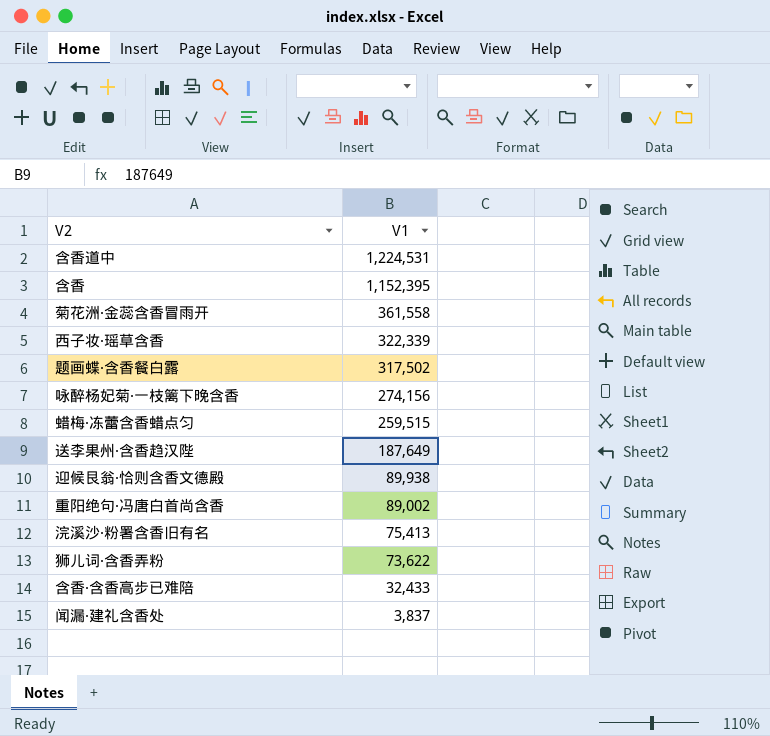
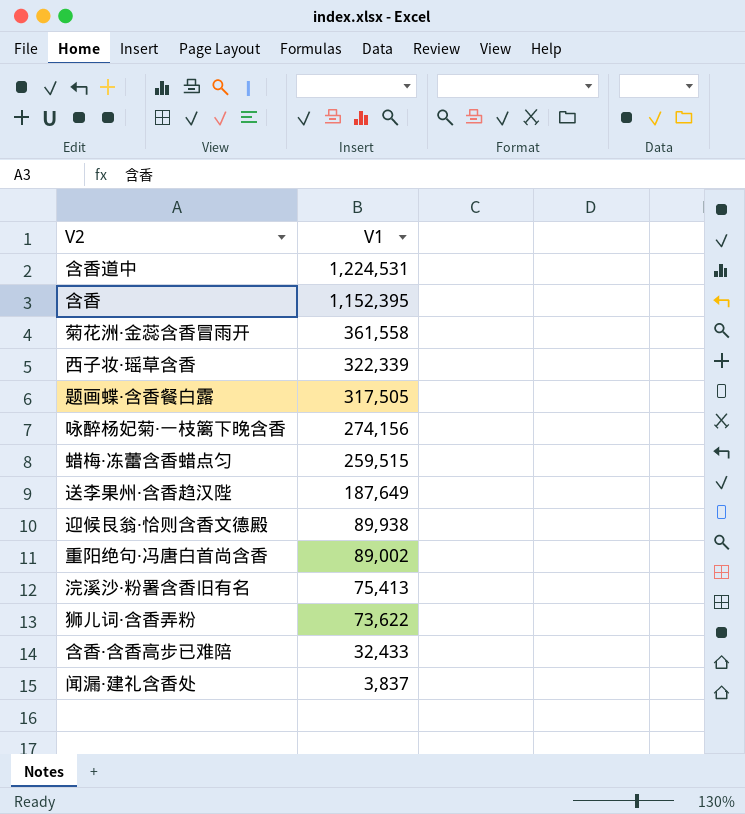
题画蝶·含香餐白露 | V1: 317,502 -> 317,505

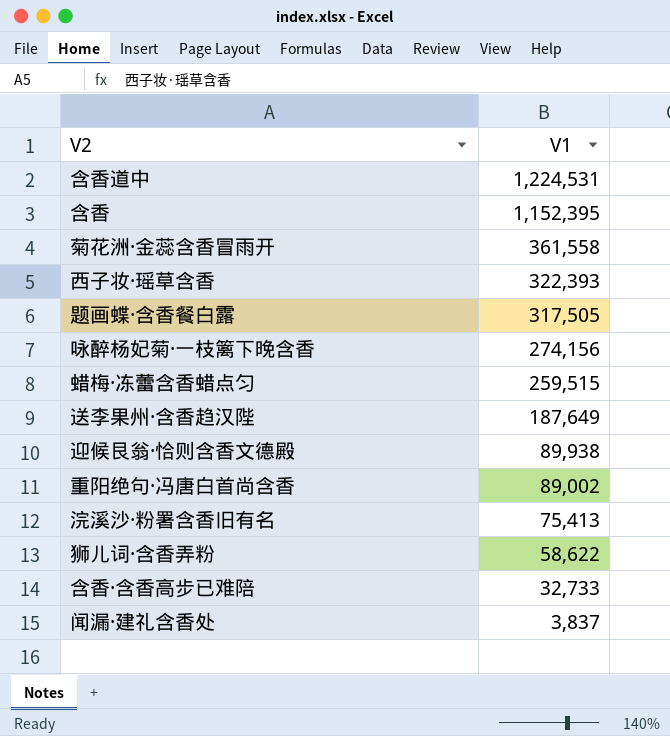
西子妆·瑶草含香 | V1: 322,339 -> 322,393
狮儿词·含香弄粉 | V1: 73,622 -> 58,622
含香·含香高步已难陪 | V1: 32,433 -> 32,733

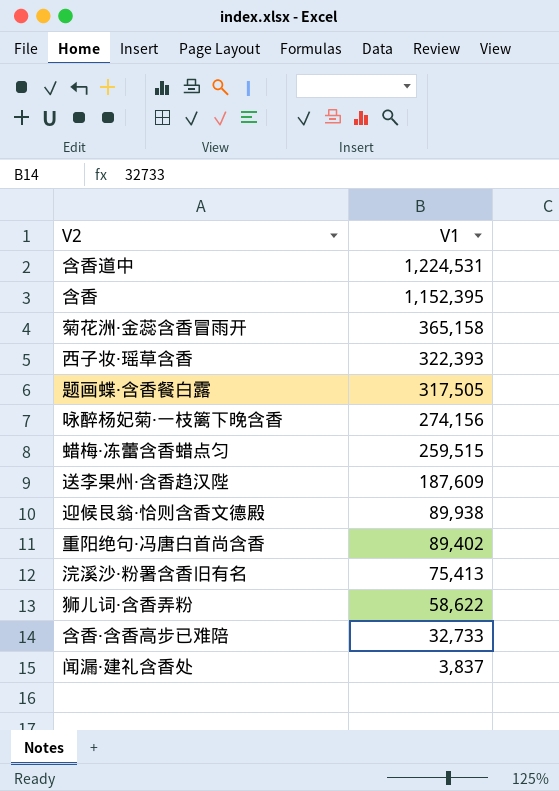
菊花洲·金蕊含香冒雨开 | V1: 361,558 -> 365,158
送李果州·含香趋汉陛 | V1: 187,649 -> 187,609
重阳绝句·冯唐白首尚含香 | V1: 89,002 -> 89,402

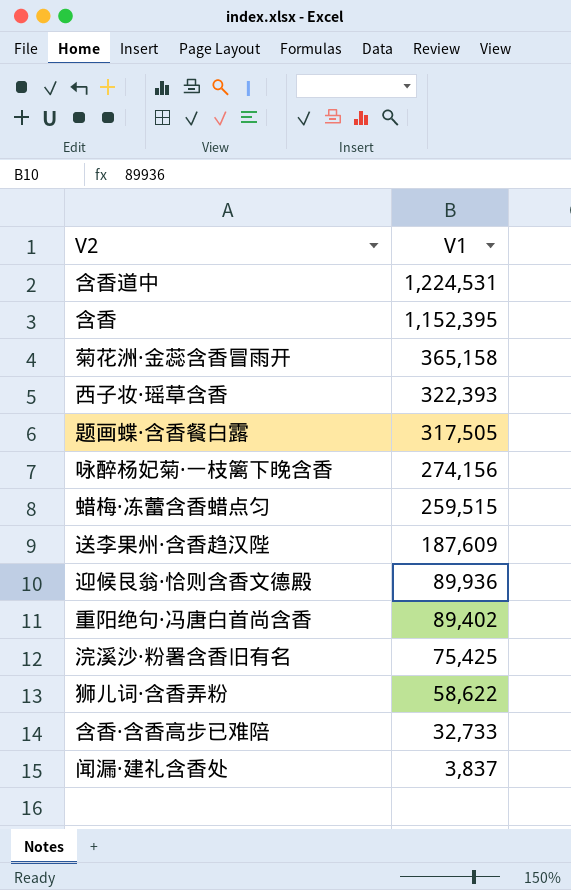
迎候艮翁·恰则含香文德殿 | V1: 89,938 -> 89,936
浣溪沙·粉署含香旧有名 | V1: 75,413 -> 75,425

